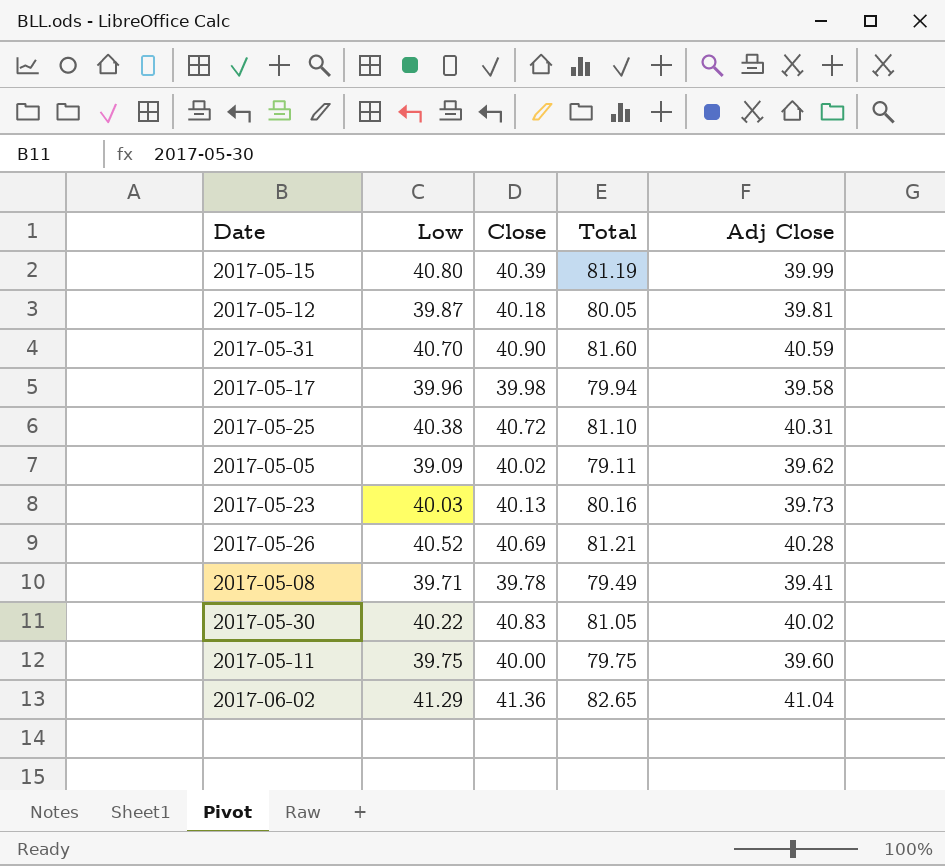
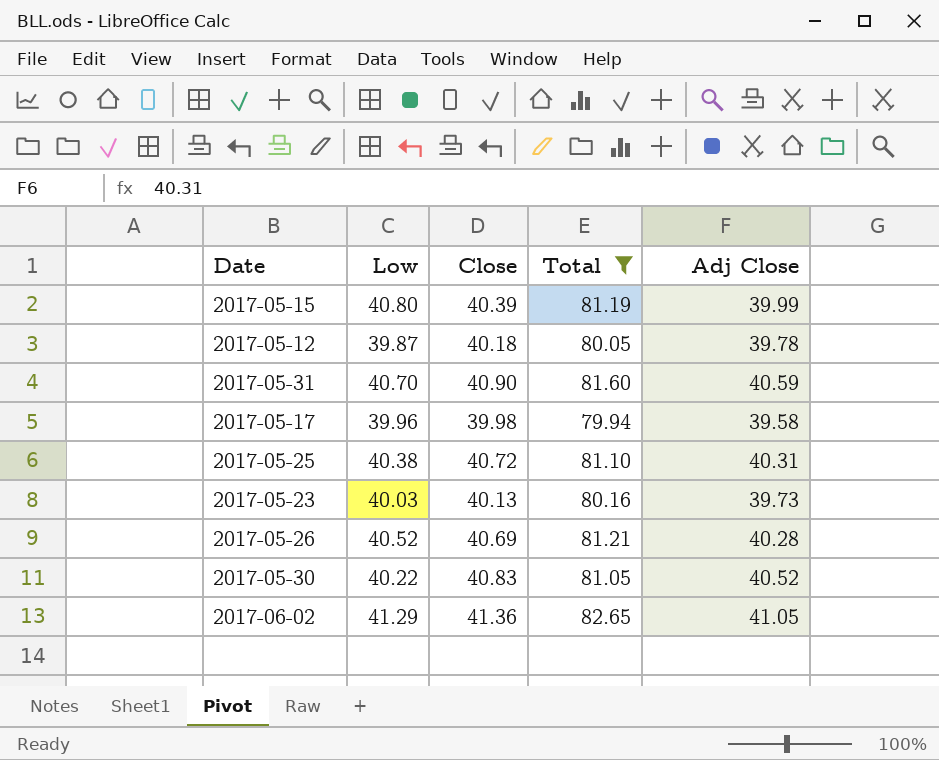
filter: none -> Total >= 79.94
2017-05-12 | Adj Close: 39.81 -> 39.78
2017-05-30 | Adj Close: 40.02 -> 40.52
2017-06-02 | Adj Close: 41.04 -> 41.05

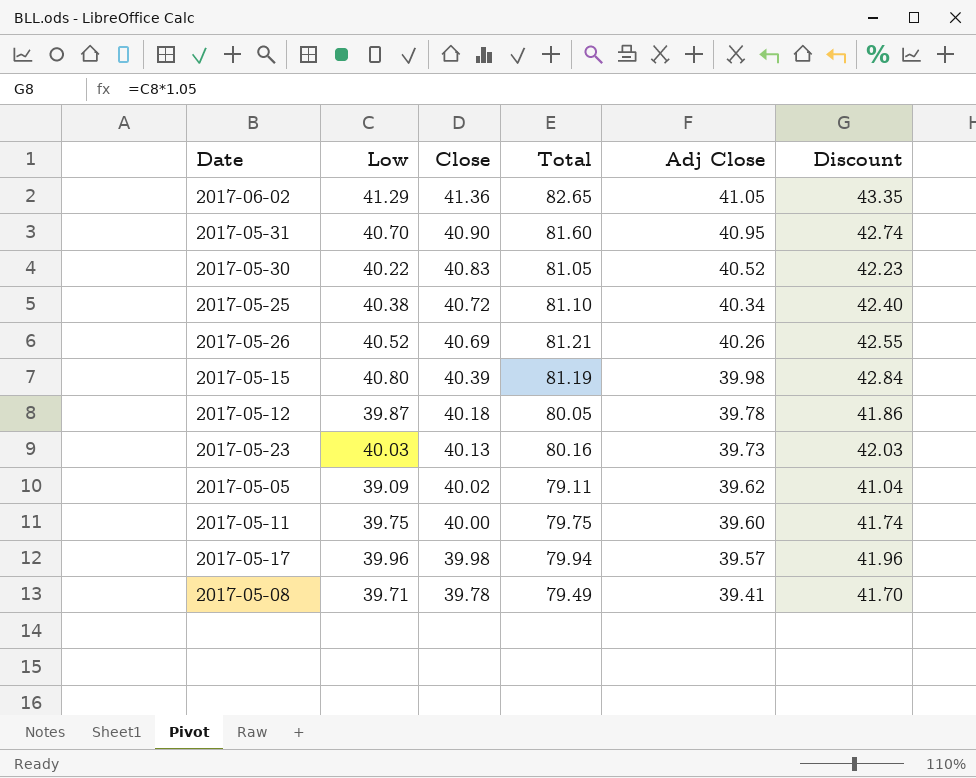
filter: Total >= 79.94 -> none
row order: none -> Close descending
column Discount | formula: none -> [Low] * 1.05
2017-05-31 | Adj Close: 40.59 -> 40.95
2017-05-25 | Adj Close: 40.31 -> 40.34
2017-05-26 | Adj Close: 40.28 -> 40.26
2017-05-15 | Adj Close: 39.99 -> 39.98
2017-05-17 | Adj Close: 39.58 -> 39.57

